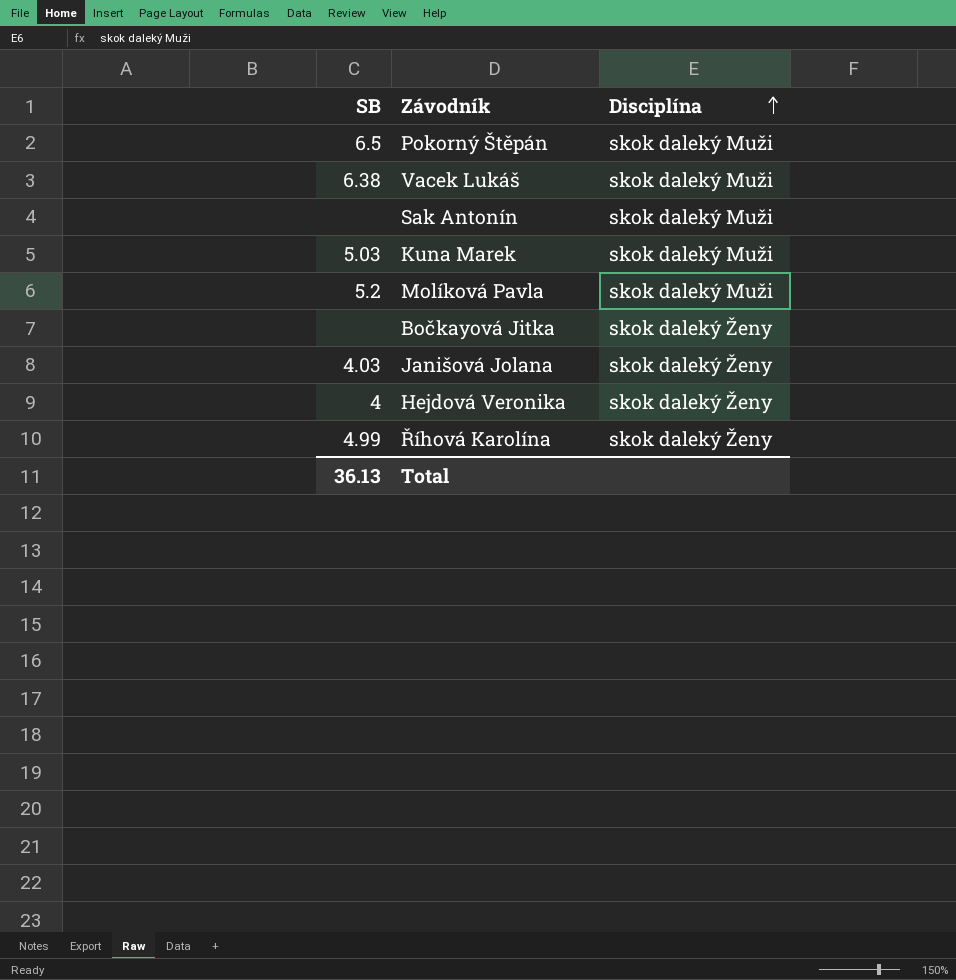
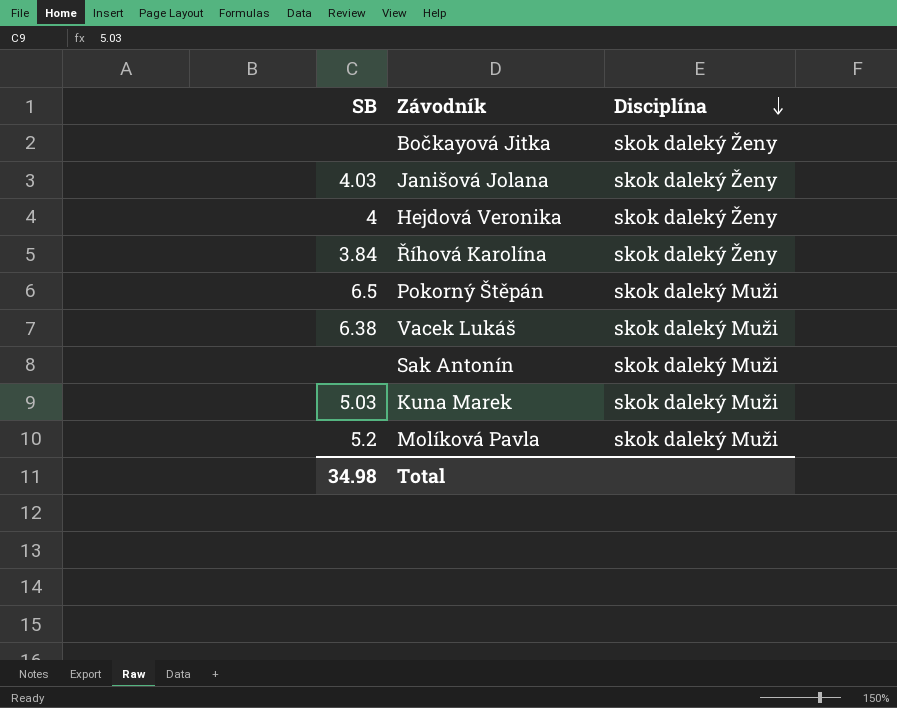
row order: Disciplína ascending -> Disciplína descending
Říhová Karolína | SB: 4.99 -> 3.84
Total | SB: 36.13 -> 34.98

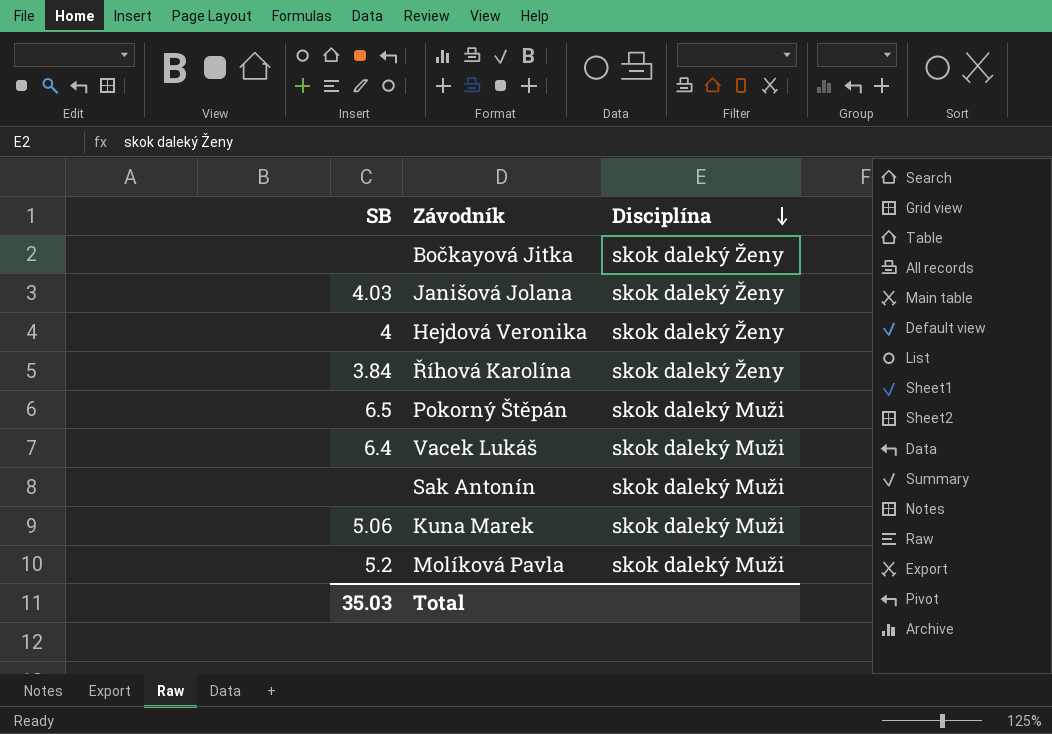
Vacek Lukáš | SB: 6.38 -> 6.4
Kuna Marek | SB: 5.03 -> 5.06
Total | SB: 34.98 -> 35.03

